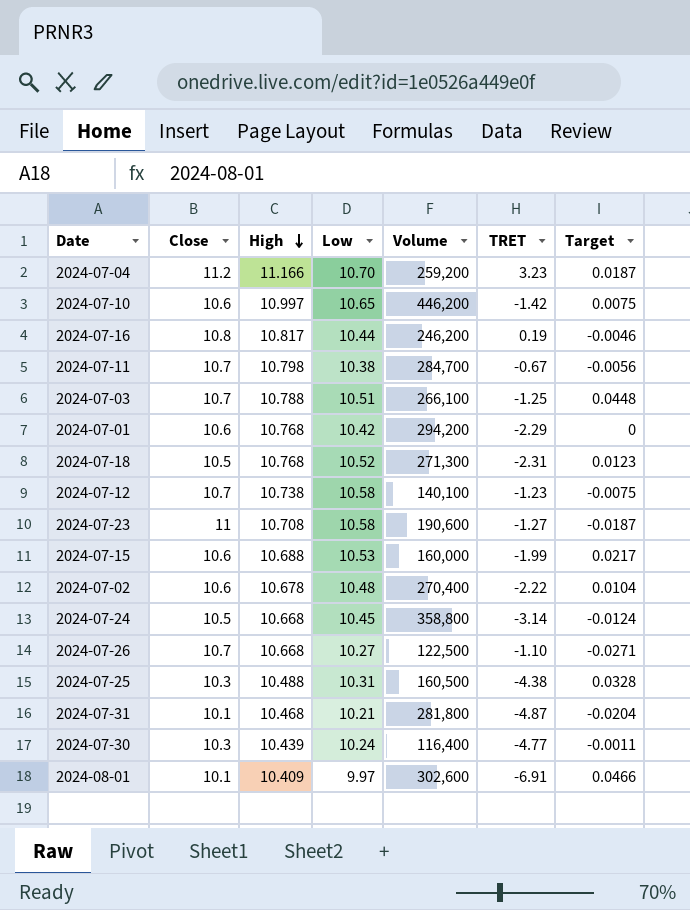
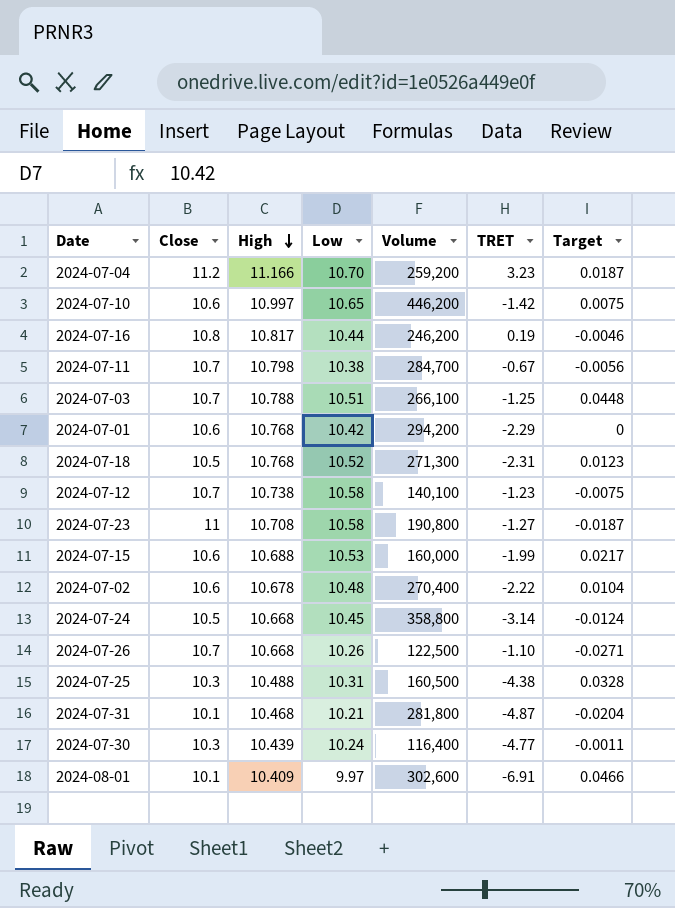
2024-07-23 | Volume: 190,600 -> 190,800
2024-07-26 | Low: 10.27 -> 10.26

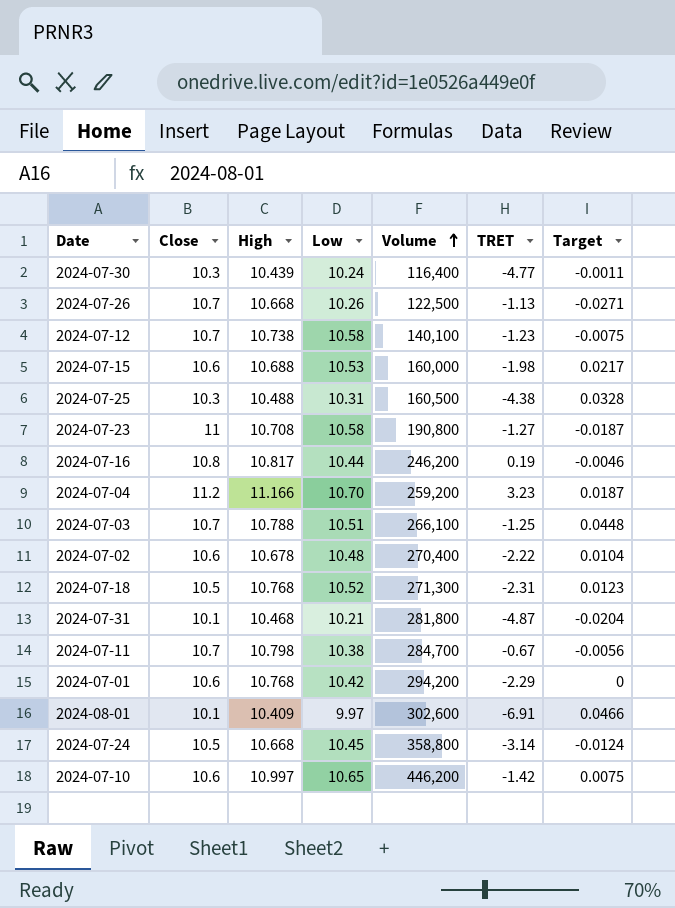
row order: High descending -> Volume ascending
2024-07-26 | TRET: -1.10 -> -1.13
2024-07-15 | TRET: -1.99 -> -1.98

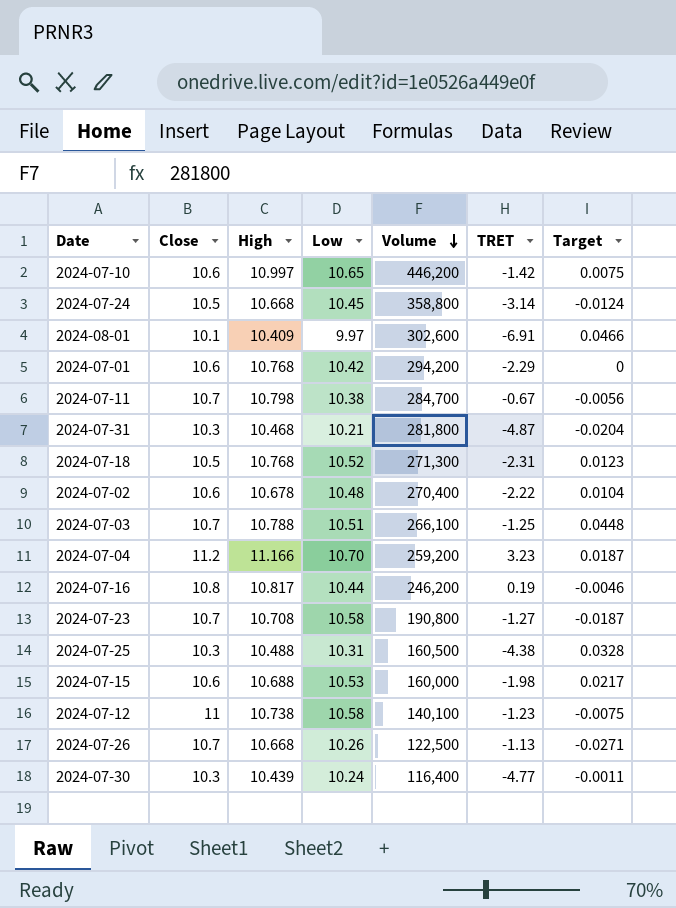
row order: Volume ascending -> Volume descending
2024-07-31 | Close: 10.1 -> 10.3
2024-07-23 | Close: 11 -> 10.7
2024-07-12 | Close: 10.7 -> 11

